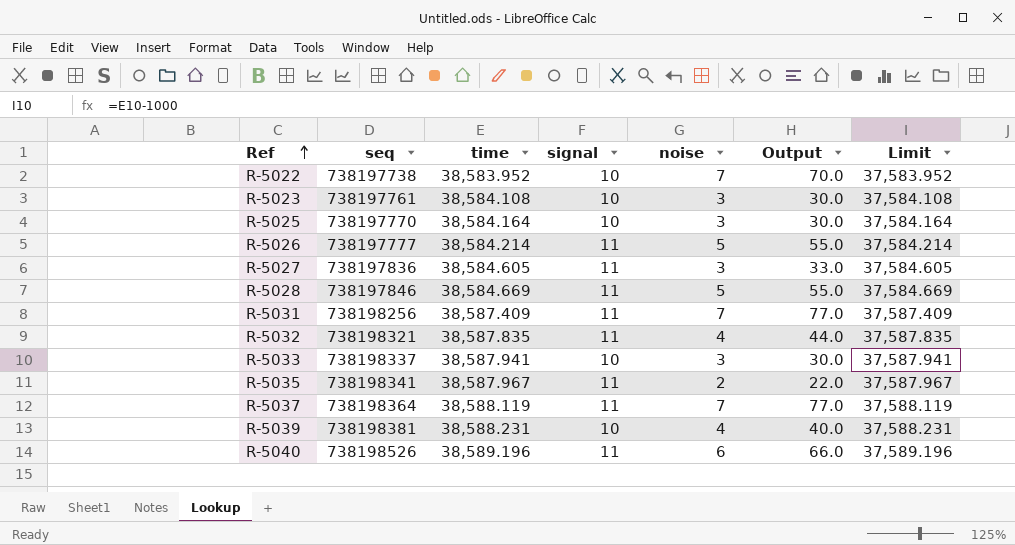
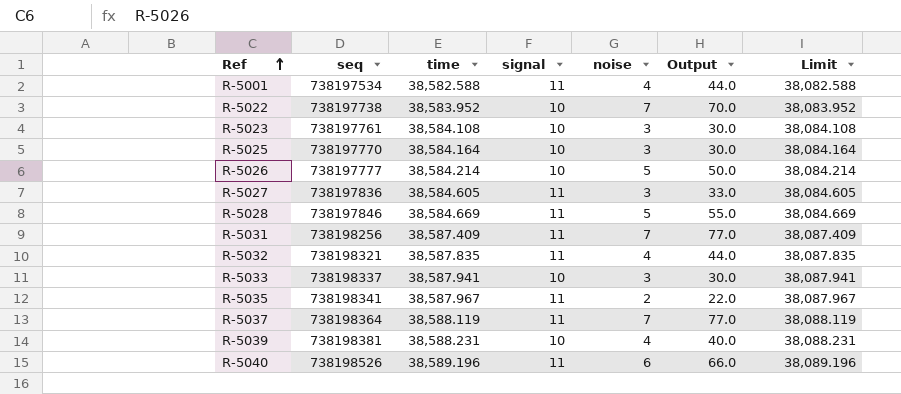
column Limit | formula: [time] - 1000 -> [time] - 500
row R-5001: none -> 738197534 | 38,582.588 | 11 | 4 | 44.0 | 38,082.588
R-5026 | signal: 11 -> 10
R-5026 | Output: 55.0 -> 50.0

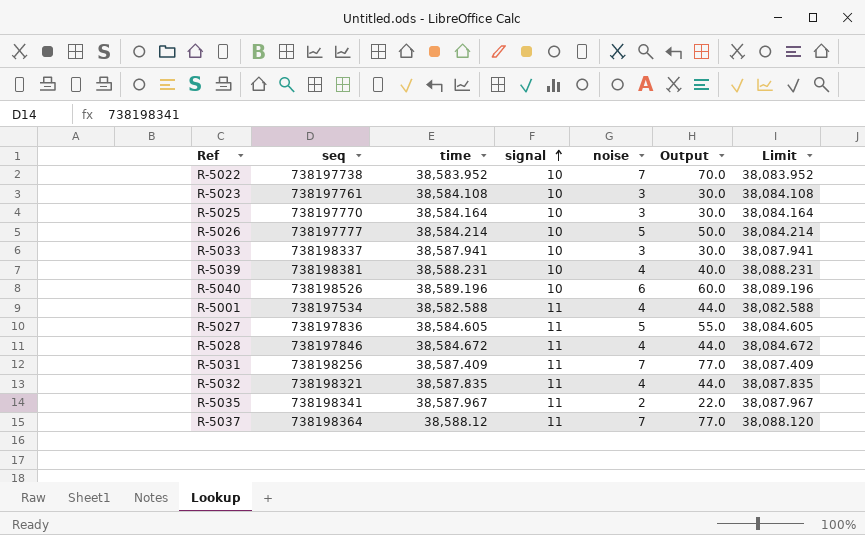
row order: Ref ascending -> signal ascending
R-5040 | signal: 11 -> 10
R-5040 | Output: 66.0 -> 60.0
R-5027 | noise: 3 -> 5
R-5027 | Output: 33.0 -> 55.0
R-5028 | time: 38,584.669 -> 38,584.672
R-5028 | noise: 5 -> 4
R-5028 | Output: 55.0 -> 44.0
R-5028 | Limit: 38,084.669 -> 38,084.672
R-5037 | time: 38,588.119 -> 38,588.12
R-5037 | Limit: 38,088.119 -> 38,088.120

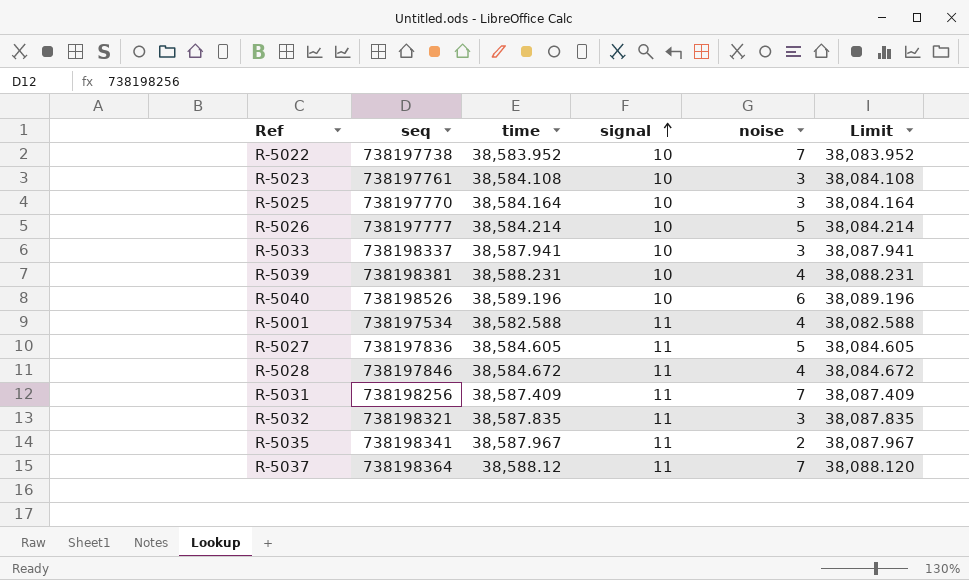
column Output | formula: [signal] * [noise] -> none
R-5032 | noise: 4 -> 3

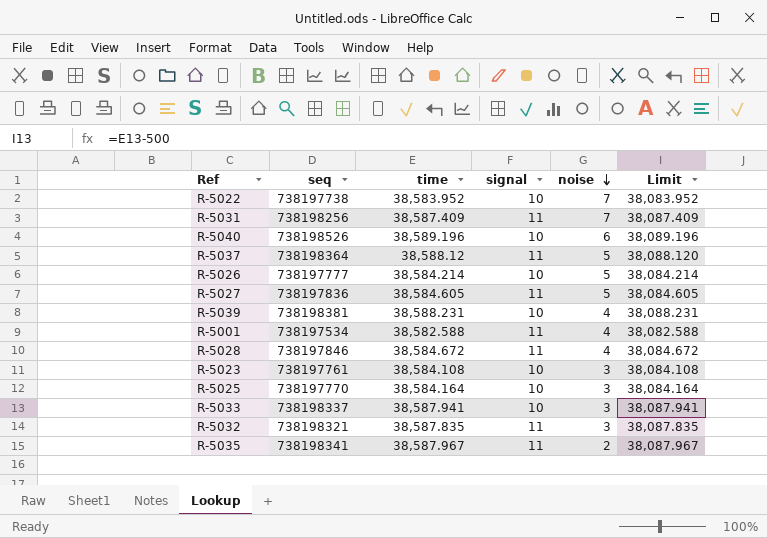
row order: signal ascending -> noise descending
R-5037 | noise: 7 -> 5

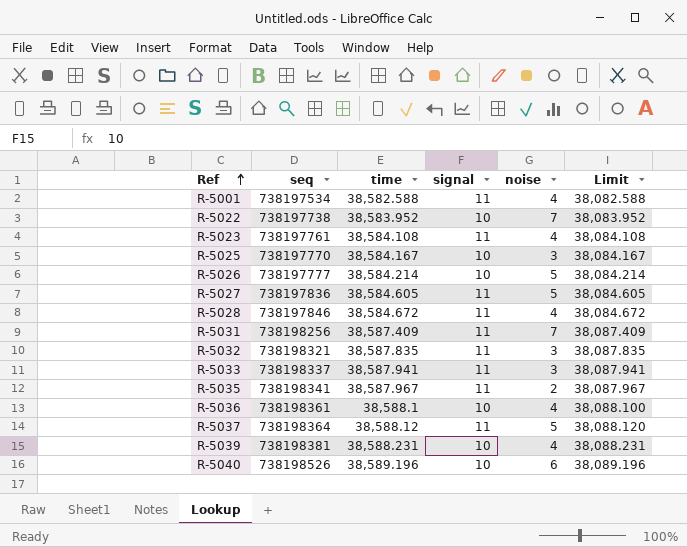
row order: noise descending -> Ref ascending
R-5023 | signal: 10 -> 11
R-5023 | noise: 3 -> 4
R-5025 | time: 38,584.164 -> 38,584.167
R-5025 | Limit: 38,084.164 -> 38,084.167
R-5033 | signal: 10 -> 11
row R-5036: none -> 738198361 | 38,588.1 | 10 | 4 | 38,088.100

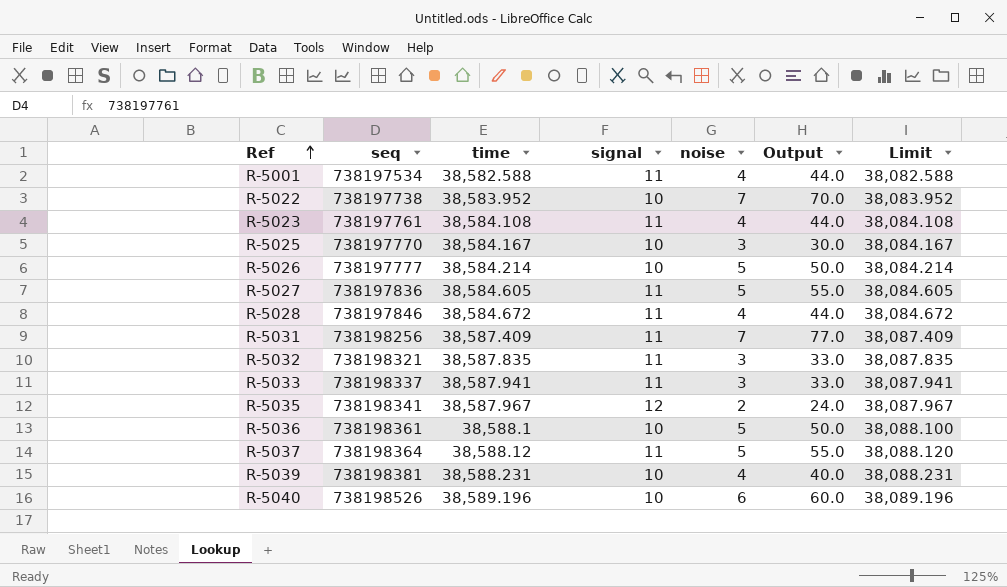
column Output | formula: none -> [signal] * [noise]
R-5035 | signal: 11 -> 12
R-5036 | noise: 4 -> 5

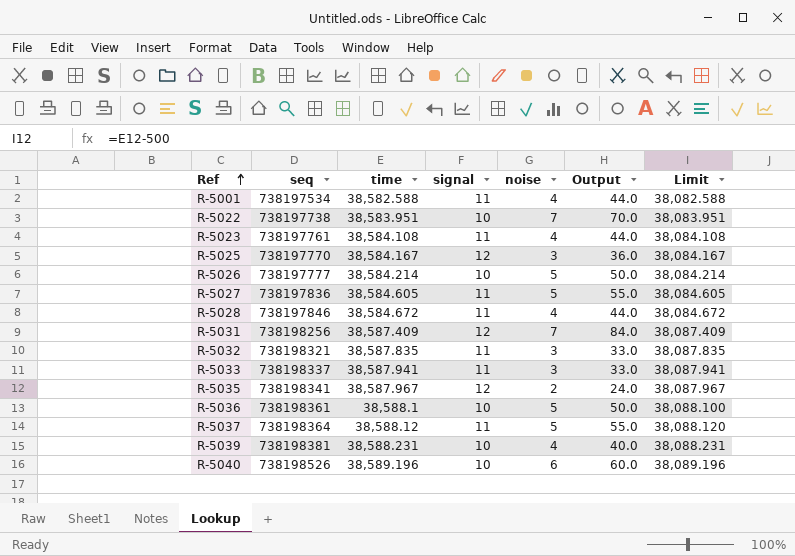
R-5022 | time: 38,583.952 -> 38,583.951
R-5022 | Limit: 38,083.952 -> 38,083.951
R-5025 | signal: 10 -> 12
R-5025 | Output: 30.0 -> 36.0
R-5031 | signal: 11 -> 12
R-5031 | Output: 77.0 -> 84.0

